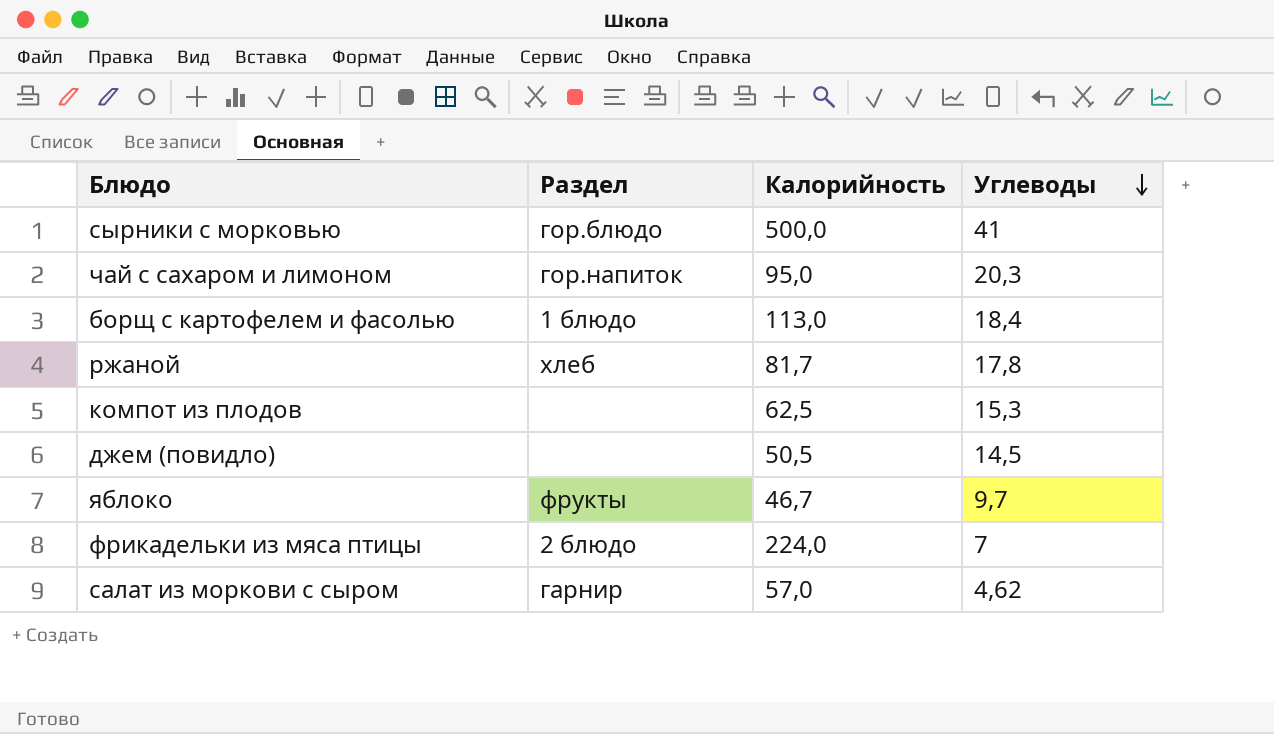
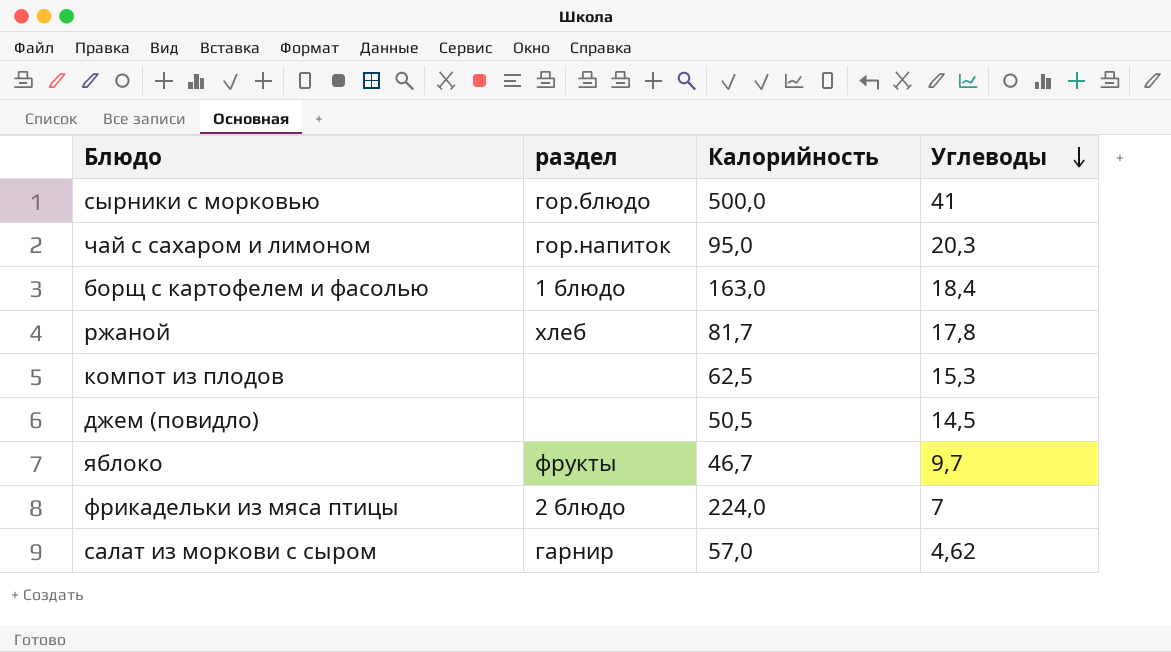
column name: Раздел -> раздел
борщ с картофелем и фасолью | Калорийность: 113,0 -> 163,0

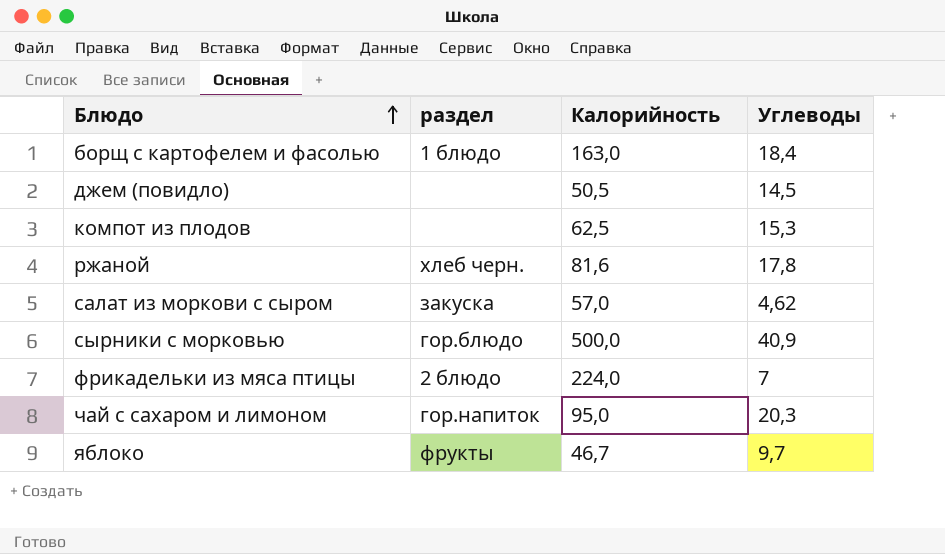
row order: Углеводы descending -> Блюдо ascending
ржаной | раздел: хлеб -> хлеб черн.
ржаной | Калорийность: 81,7 -> 81,6
салат из моркови с сыром | раздел: гарнир -> закуска
сырники с морковью | Углеводы: 41 -> 40,9

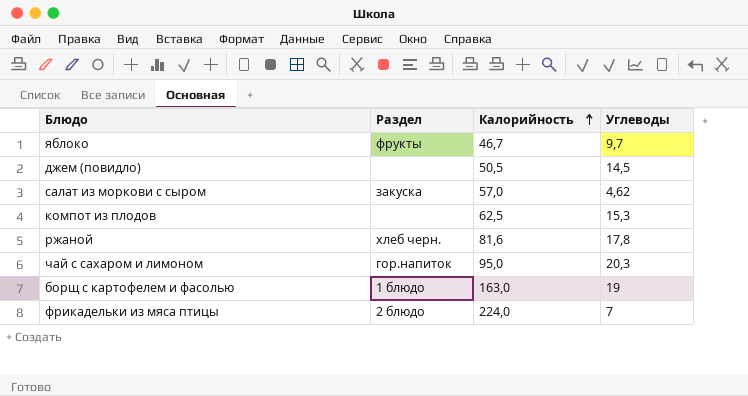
row order: Блюдо ascending -> Калорийность ascending
column name: раздел -> Раздел
row сырники с морковью: гор.блюдо | 500,0 | 40,9 -> none
борщ с картофелем и фасолью | Углеводы: 18,4 -> 19

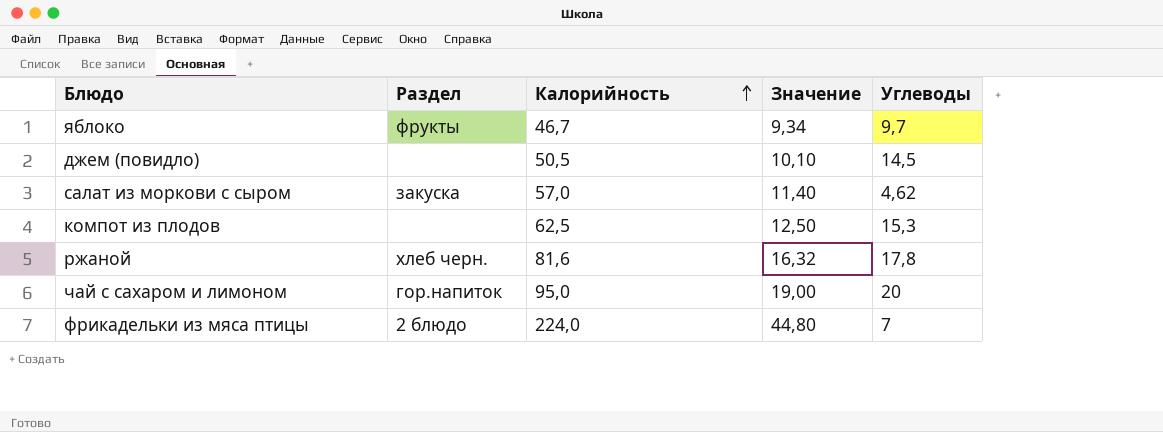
column Значение | formula: none -> [Калорийность] * 0,2
row борщ с картофелем и фасолью: 1 блюдо | 163,0 | 19 -> none
чай с сахаром и лимоном | Углеводы: 20,3 -> 20

